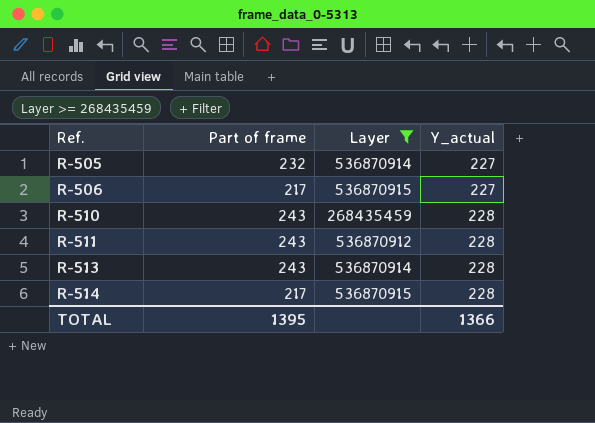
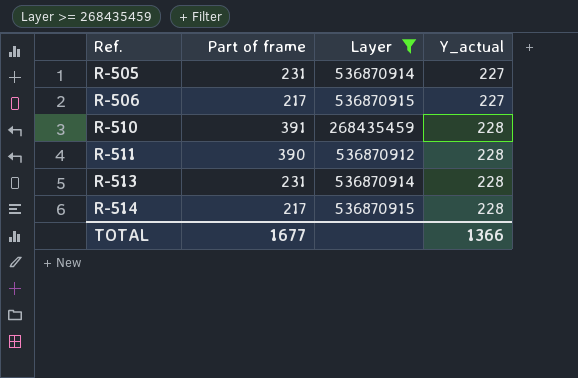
R-505 | Part of frame: 232 -> 231
R-510 | Part of frame: 243 -> 391
R-511 | Part of frame: 243 -> 390
R-513 | Part of frame: 243 -> 231
TOTAL | Part of frame: 1395 -> 1677

